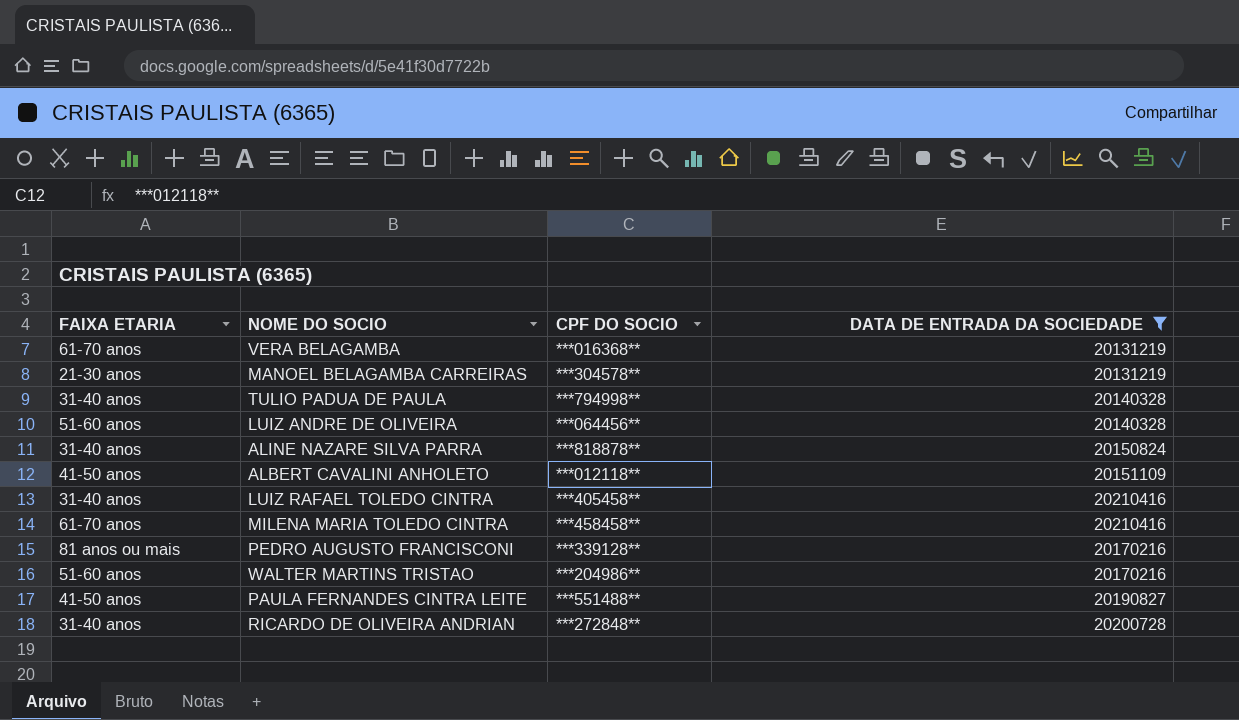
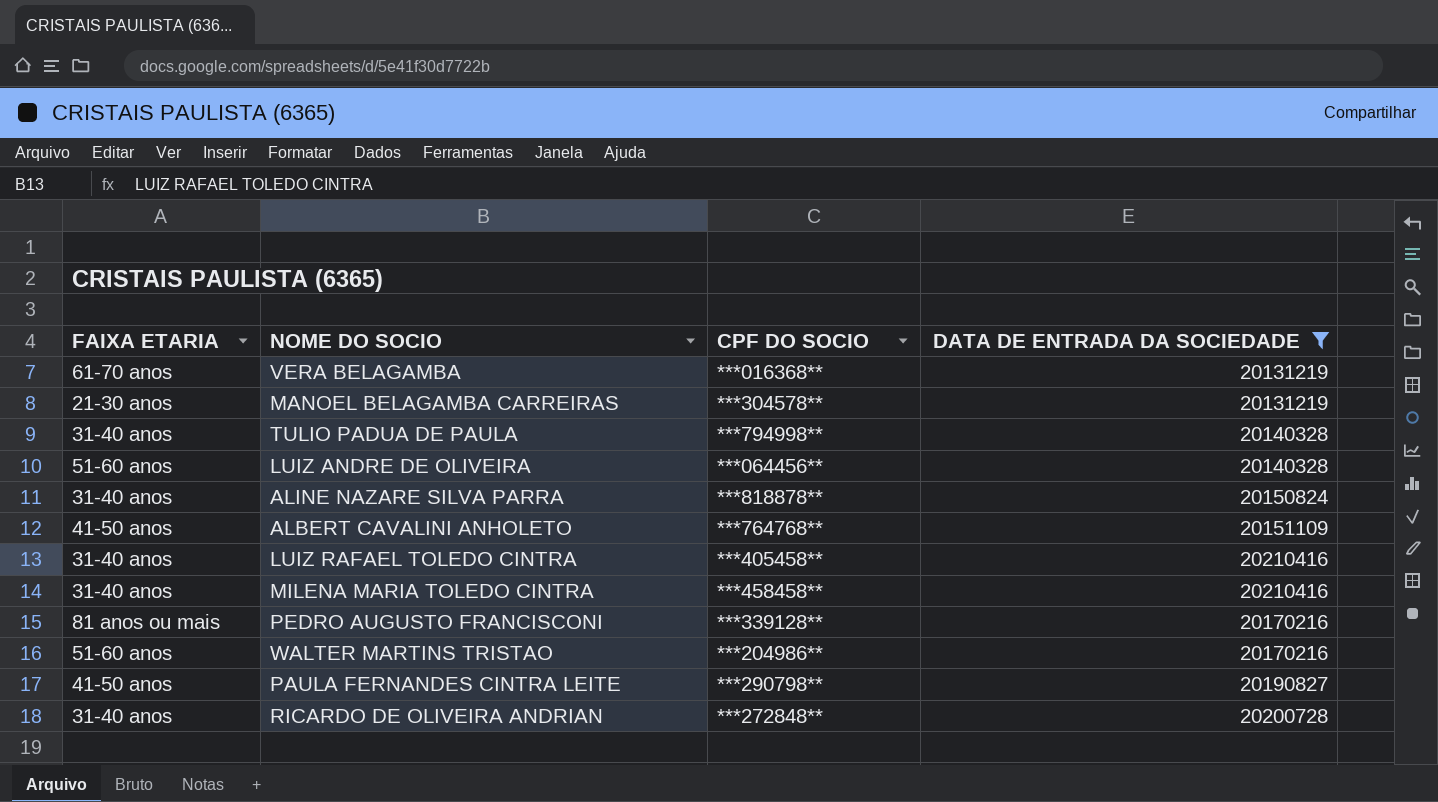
ALBERT CAVALINI ANHOLETO | CPF DO SOCIO: ***012118** -> ***764768**
MILENA MARIA TOLEDO CINTRA | FAIXA ETARIA: 61-70 anos -> 31-40 anos
PAULA FERNANDES CINTRA LEITE | CPF DO SOCIO: ***551488** -> ***290798**

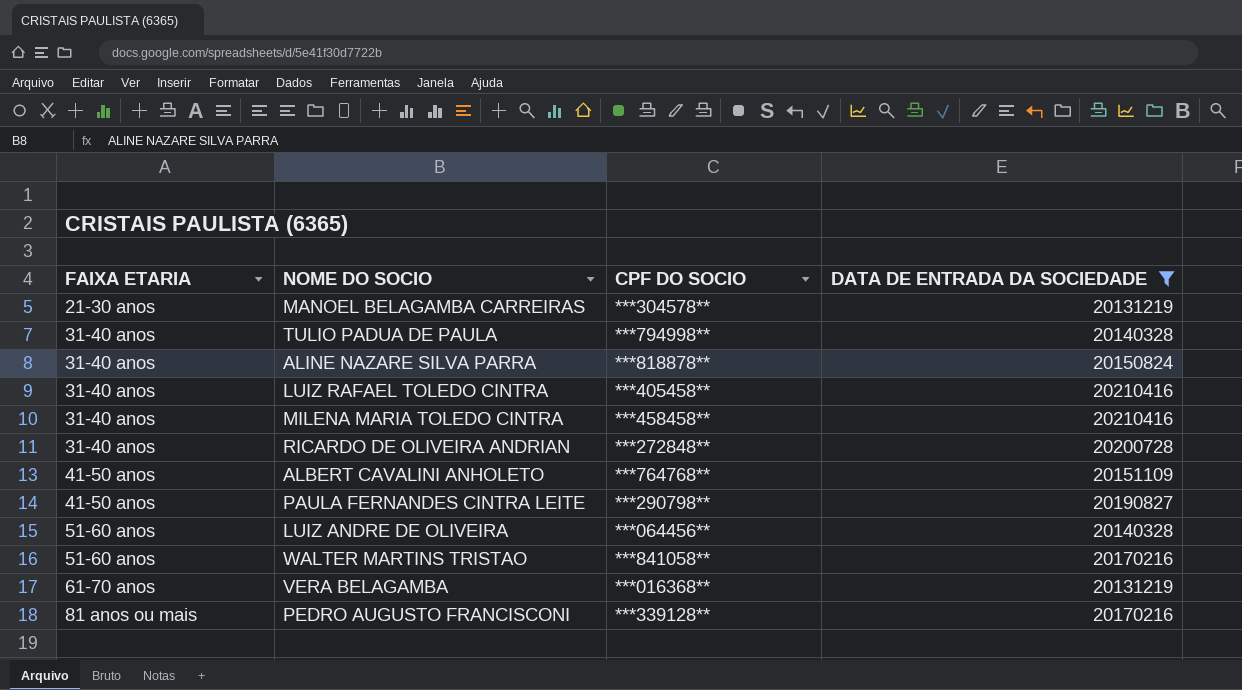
row order: none -> FAIXA ETARIA ascending
WALTER MARTINS TRISTAO | CPF DO SOCIO: ***204986** -> ***841058**

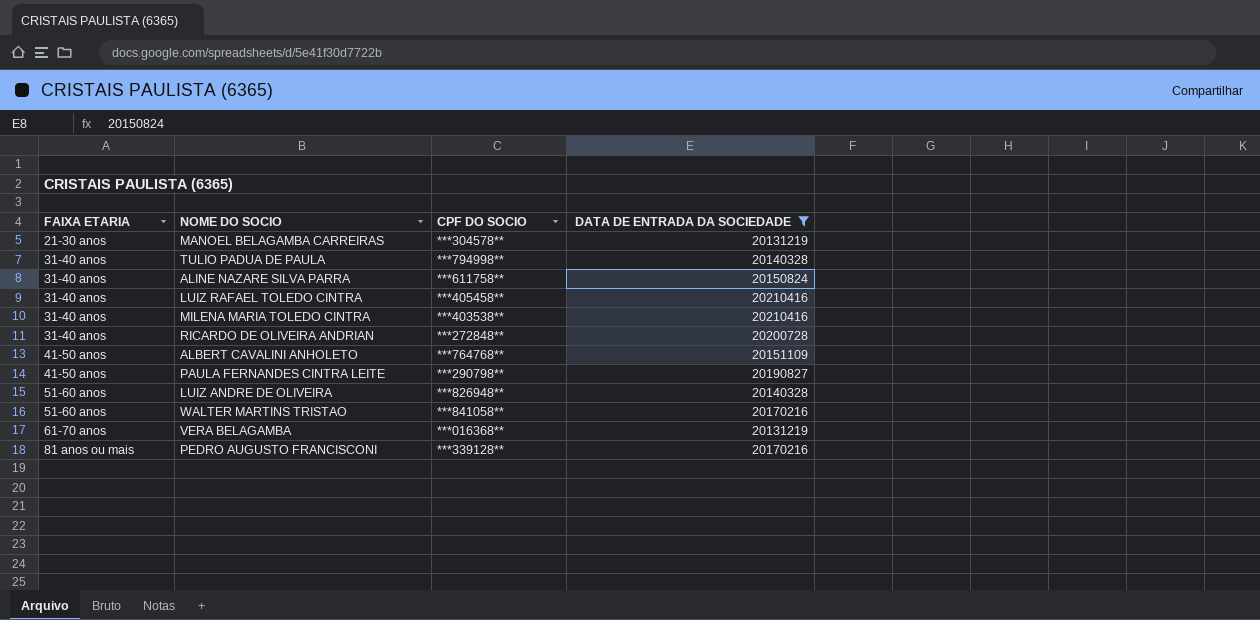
ALINE NAZARE SILVA PARRA | CPF DO SOCIO: ***818878** -> ***611758**
MILENA MARIA TOLEDO CINTRA | CPF DO SOCIO: ***458458** -> ***403538**
LUIZ ANDRE DE OLIVEIRA | CPF DO SOCIO: ***064456** -> ***826948**

